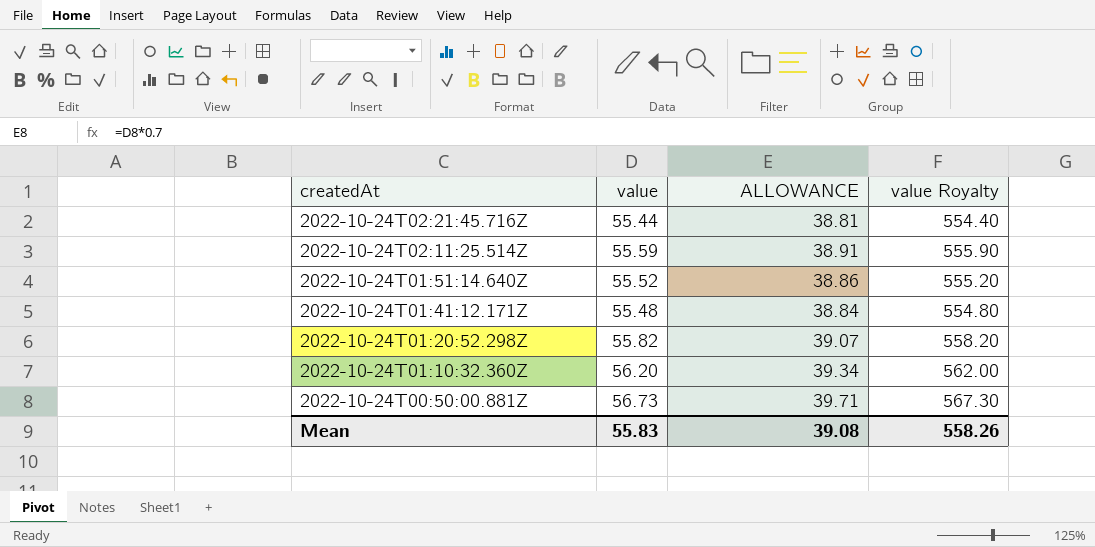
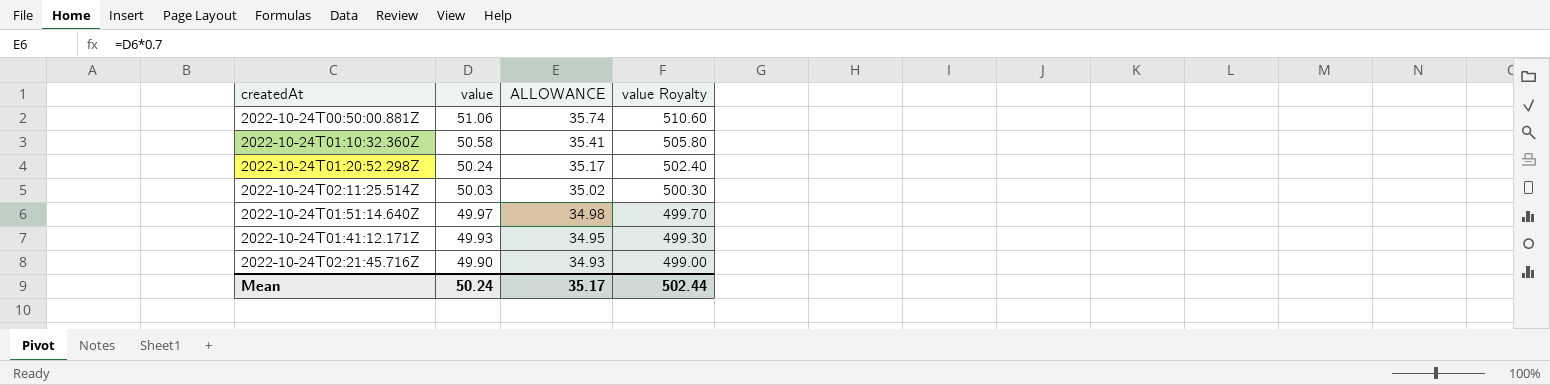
row order: createdAt descending -> value descending
2022-10-24T00:50:00.881Z | value: 56.73 -> 51.06
2022-10-24T00:50:00.881Z | ALLOWANCE: 39.71 -> 35.74
2022-10-24T00:50:00.881Z | value Royalty: 567.30 -> 510.60
2022-10-24T01:10:32.360Z | value: 56.20 -> 50.58
2022-10-24T01:10:32.360Z | ALLOWANCE: 39.34 -> 35.41
2022-10-24T01:10:32.360Z | value Royalty: 562.00 -> 505.80
2022-10-24T01:20:52.298Z | value: 55.82 -> 50.24
2022-10-24T01:20:52.298Z | ALLOWANCE: 39.07 -> 35.17
2022-10-24T01:20:52.298Z | value Royalty: 558.20 -> 502.40
2022-10-24T02:11:25.514Z | value: 55.59 -> 50.03
2022-10-24T02:11:25.514Z | ALLOWANCE: 38.91 -> 35.02
2022-10-24T02:11:25.514Z | value Royalty: 555.90 -> 500.30
2022-10-24T01:51:14.640Z | value: 55.52 -> 49.97
2022-10-24T01:51:14.640Z | ALLOWANCE: 38.86 -> 34.98
2022-10-24T01:51:14.640Z | value Royalty: 555.20 -> 499.70
2022-10-24T01:41:12.171Z | value: 55.48 -> 49.93
2022-10-24T01:41:12.171Z | ALLOWANCE: 38.84 -> 34.95
2022-10-24T01:41:12.171Z | value Royalty: 554.80 -> 499.30
2022-10-24T02:21:45.716Z | value: 55.44 -> 49.90
2022-10-24T02:21:45.716Z | ALLOWANCE: 38.81 -> 34.93
2022-10-24T02:21:45.716Z | value Royalty: 554.40 -> 499.00
Mean | value: 55.83 -> 50.24
Mean | ALLOWANCE: 39.08 -> 35.17
Mean | value Royalty: 558.26 -> 502.44

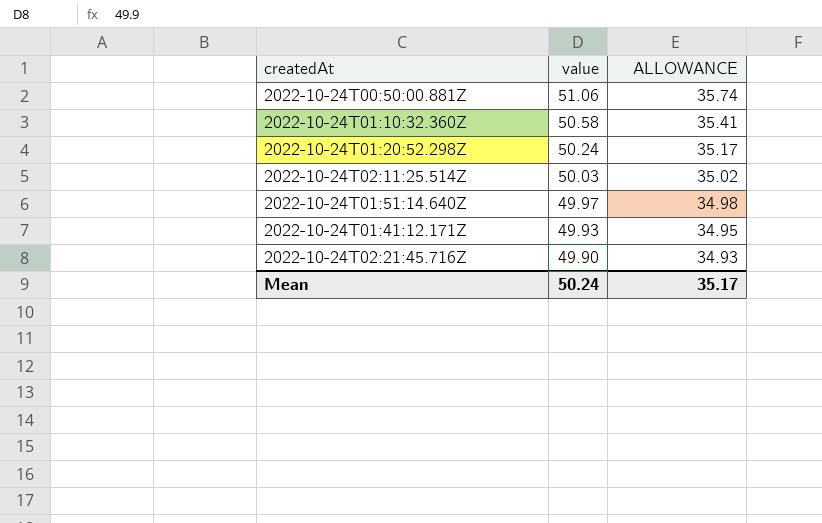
column value Royalty | formula: [value] * 10 -> none

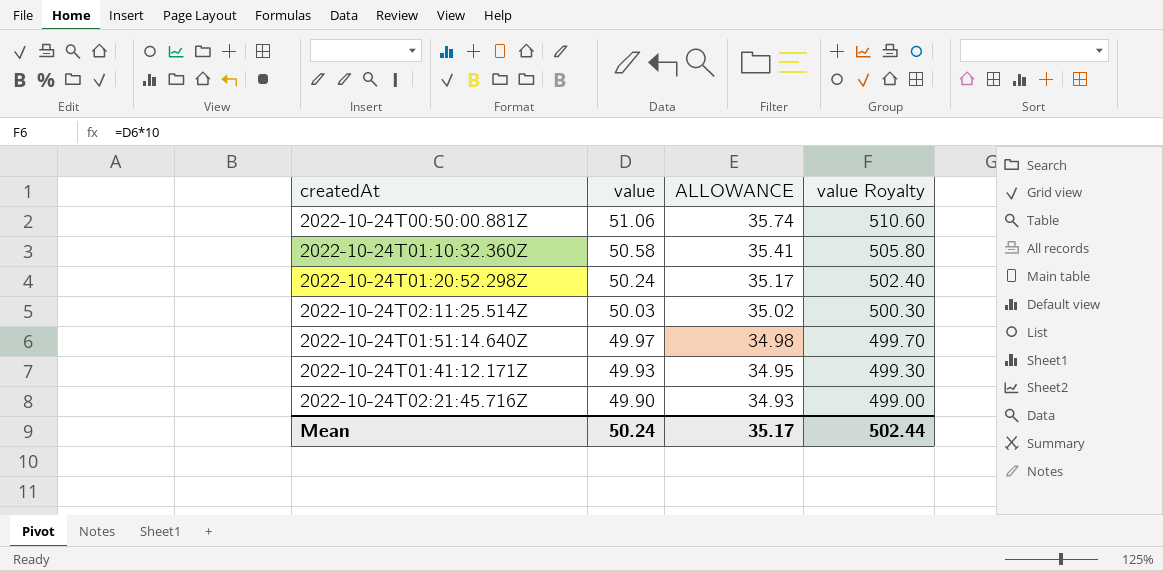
column value Royalty | formula: none -> [value] * 10

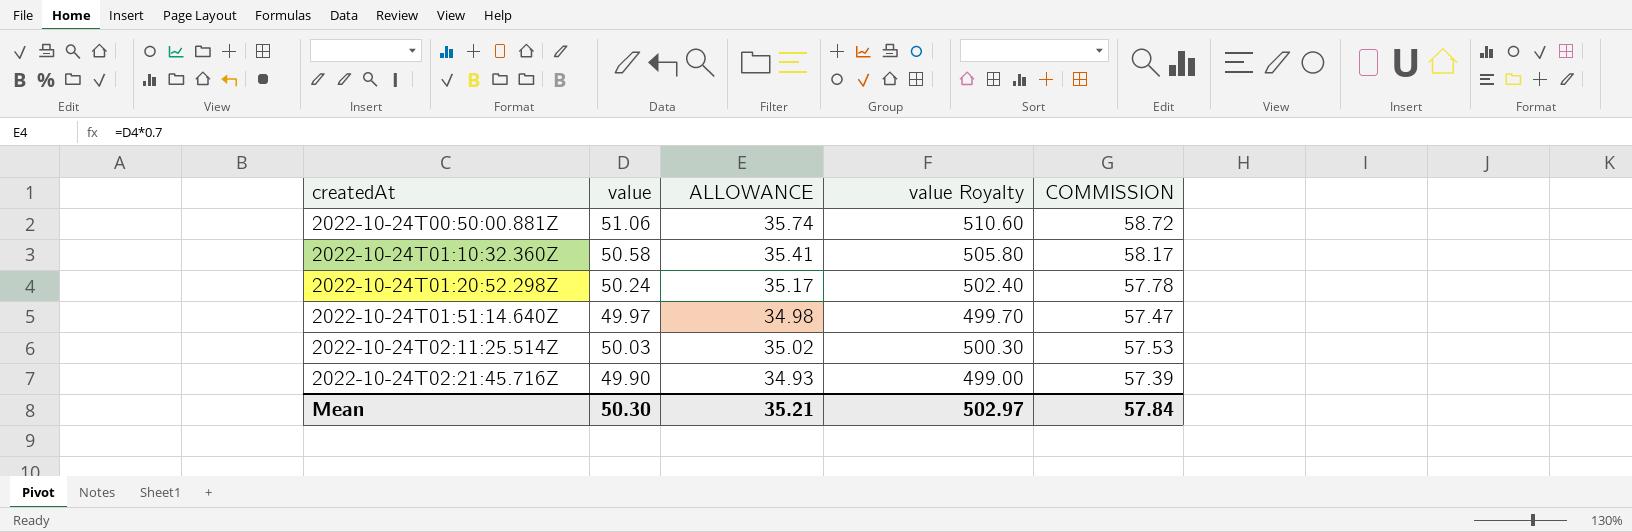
row order: value descending -> createdAt ascending
column COMMISSION | formula: none -> [value] * 1.15
row 2022-10-24T01:41:12.171Z: 49.93 | 34.95 | 499.30 -> none
Mean | value: 50.24 -> 50.30
Mean | ALLOWANCE: 35.17 -> 35.21
Mean | value Royalty: 502.44 -> 502.97

